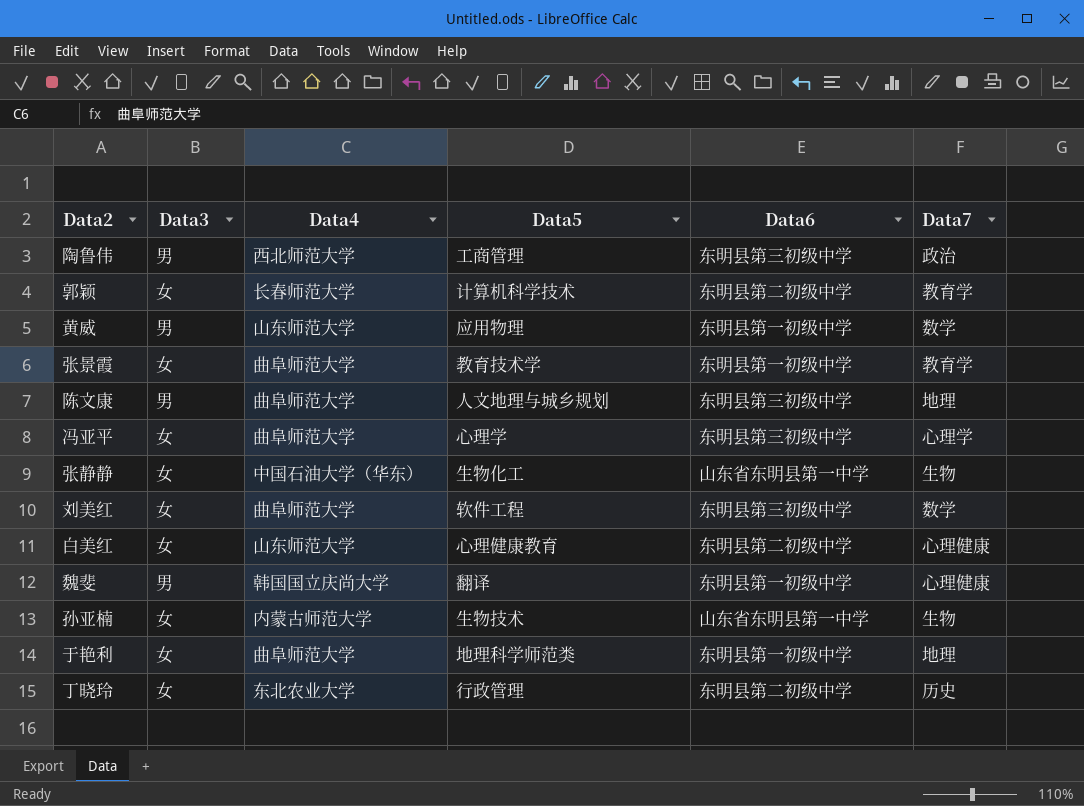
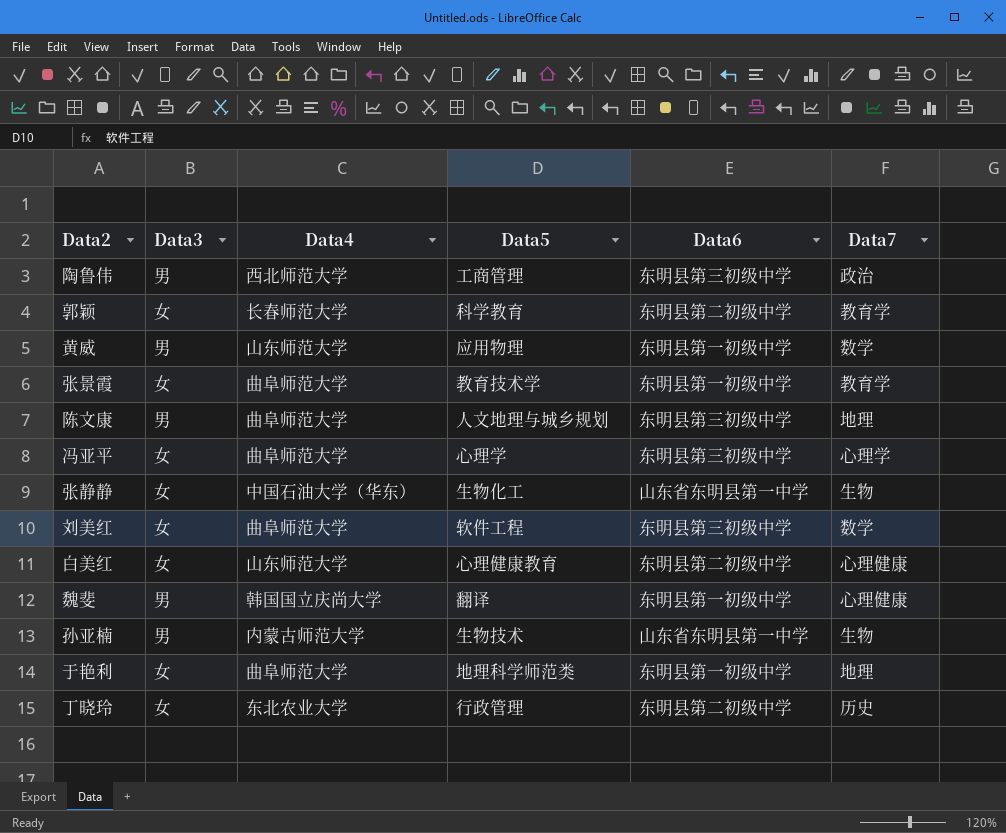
郭颖 | Data5: 计算机科学技术 -> 科学教育
孙亚楠 | Data3: 女 -> 男

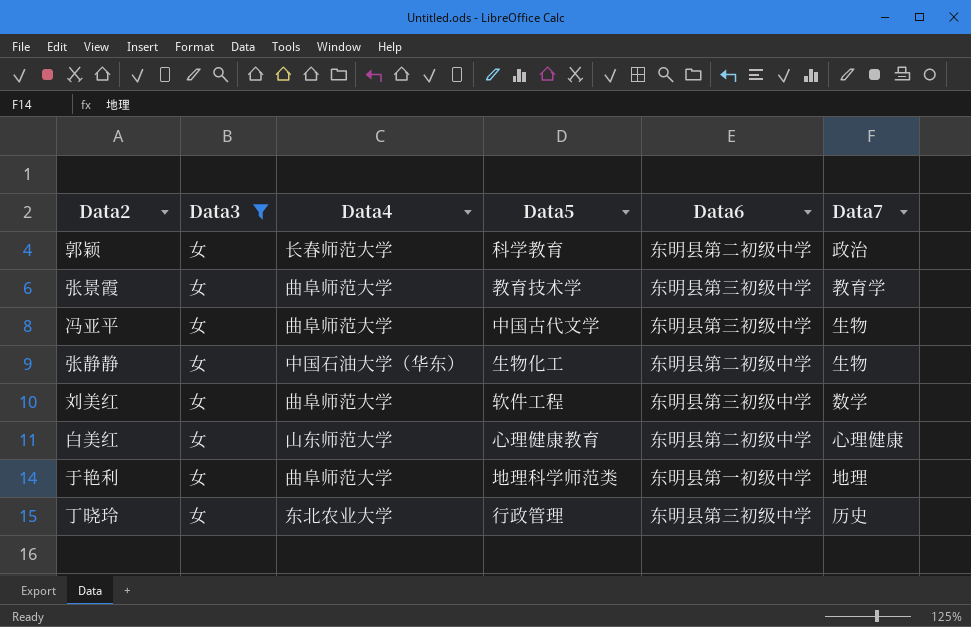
filter: none -> Data3 = 女
郭颖 | Data7: 教育学 -> 政治
张景霞 | Data6: 东明县第一初级中学 -> 东明县第三初级中学
冯亚平 | Data5: 心理学 -> 中国古代文学
冯亚平 | Data7: 心理学 -> 生物
张静静 | Data6: 山东省东明县第一中学 -> 东明县第二初级中学
丁晓玲 | Data6: 东明县第二初级中学 -> 东明县第三初级中学

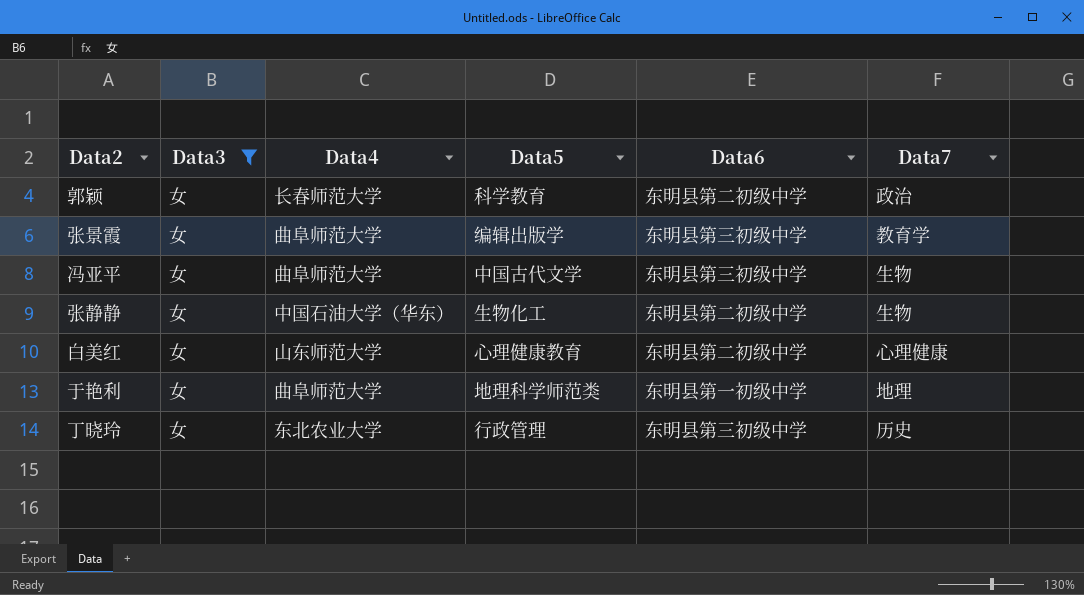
row 刘美红: 女 | 曲阜师范大学 | 软件工程 | 东明县第三初级中学 | 数学 -> none
张景霞 | Data5: 教育技术学 -> 编辑出版学

